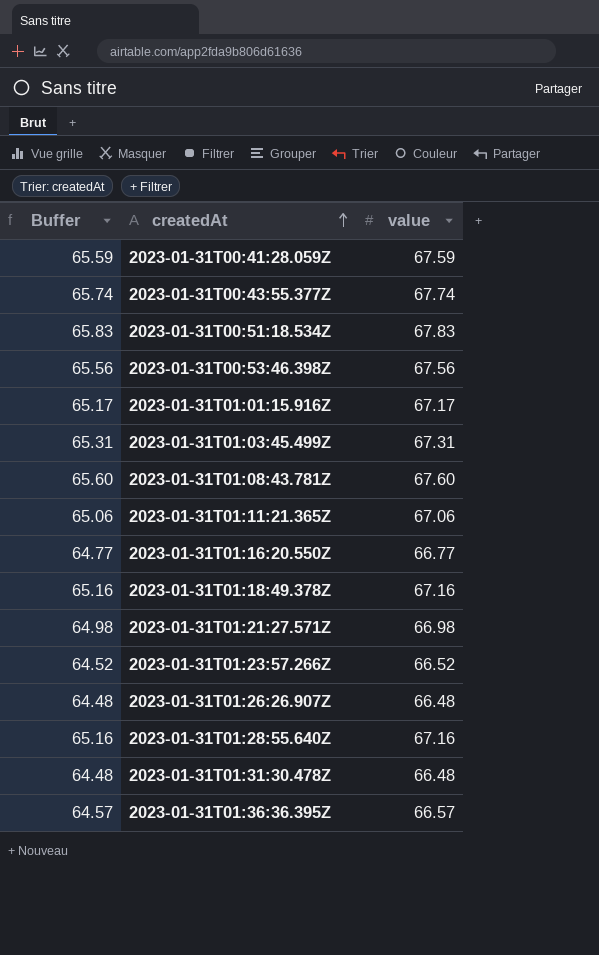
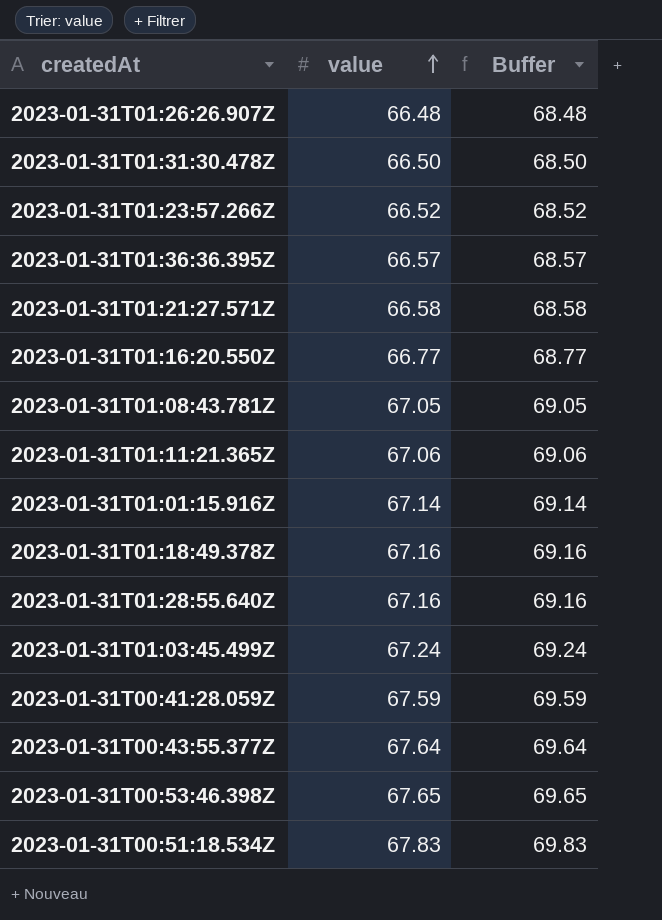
row order: createdAt ascending -> value ascending
column Buffer | formula: [value] - 2 -> [value] + 2
column Buffer | position: 1 -> 3
2023-01-31T01:31:30.478Z | value: 66.48 -> 66.50
2023-01-31T01:21:27.571Z | value: 66.98 -> 66.58
2023-01-31T01:08:43.781Z | value: 67.60 -> 67.05
2023-01-31T01:01:15.916Z | value: 67.17 -> 67.14
2023-01-31T01:03:45.499Z | value: 67.31 -> 67.24
2023-01-31T00:43:55.377Z | value: 67.74 -> 67.64
2023-01-31T00:53:46.398Z | value: 67.56 -> 67.65

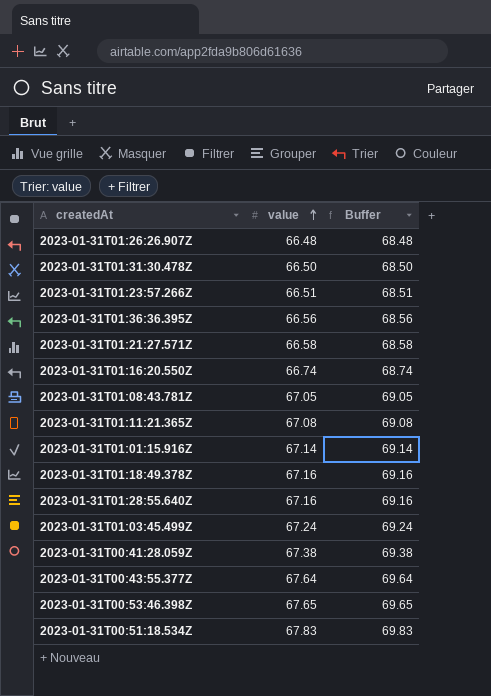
2023-01-31T01:23:57.266Z | value: 66.52 -> 66.51
2023-01-31T01:23:57.266Z | Buffer: 68.52 -> 68.51
2023-01-31T01:36:36.395Z | value: 66.57 -> 66.56
2023-01-31T01:36:36.395Z | Buffer: 68.57 -> 68.56
2023-01-31T01:16:20.550Z | value: 66.77 -> 66.74
2023-01-31T01:16:20.550Z | Buffer: 68.77 -> 68.74
2023-01-31T01:11:21.365Z | value: 67.06 -> 67.08
2023-01-31T01:11:21.365Z | Buffer: 69.06 -> 69.08
2023-01-31T00:41:28.059Z | value: 67.59 -> 67.38
2023-01-31T00:41:28.059Z | Buffer: 69.59 -> 69.38

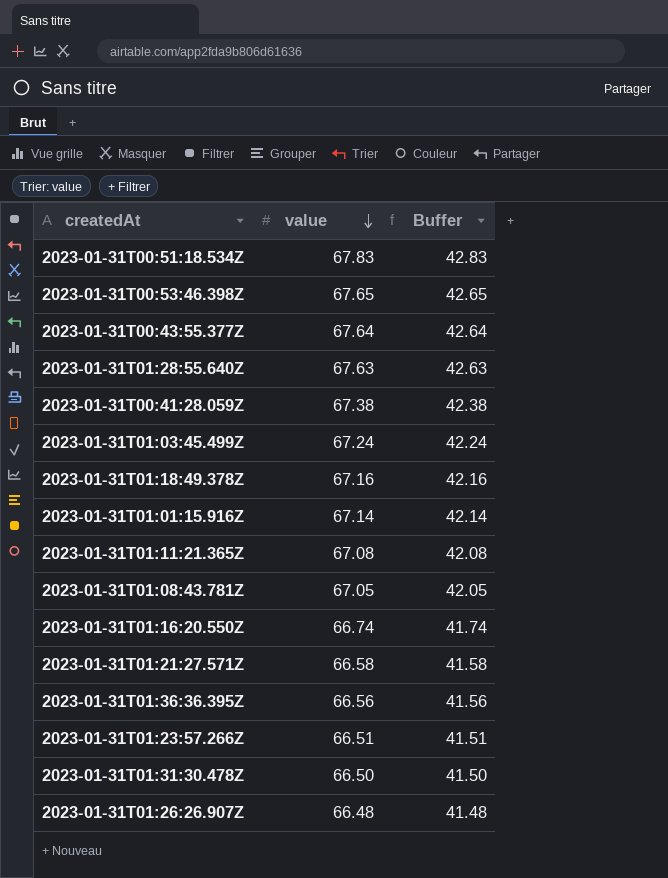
row order: value ascending -> value descending
column Buffer | formula: [value] + 2 -> [value] - 25
2023-01-31T01:28:55.640Z | value: 67.16 -> 67.63

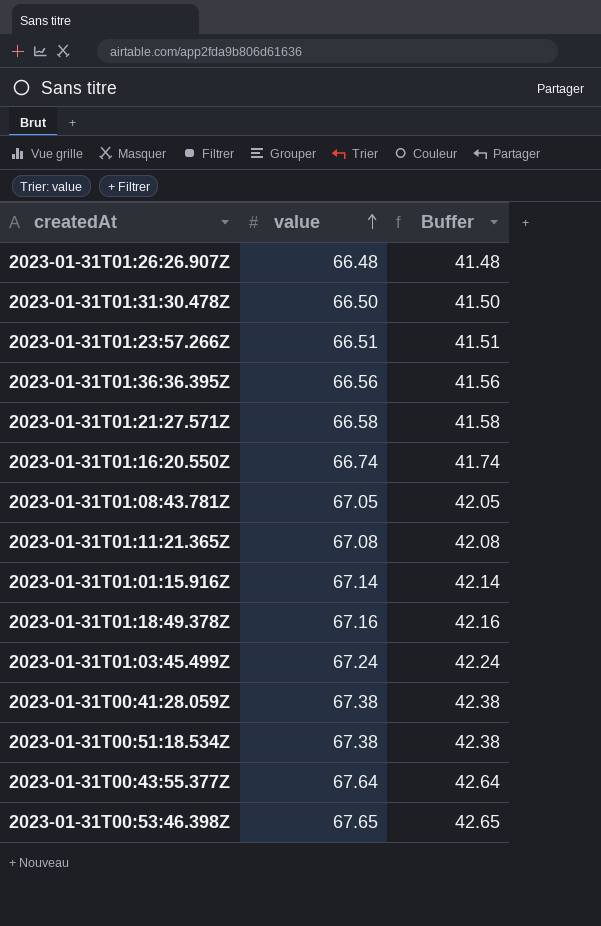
row order: value descending -> value ascending
row 2023-01-31T01:28:55.640Z: 67.63 | 42.63 -> none
2023-01-31T00:51:18.534Z | value: 67.83 -> 67.38
2023-01-31T00:51:18.534Z | Buffer: 42.83 -> 42.38

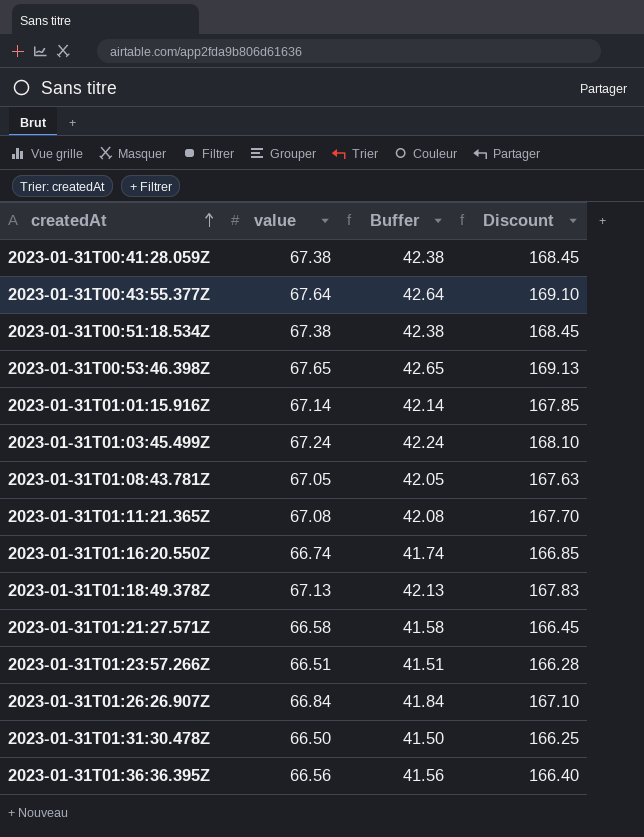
row order: value ascending -> createdAt ascending
column Discount | formula: none -> [value] * 2.5
2023-01-31T01:18:49.378Z | value: 67.16 -> 67.13
2023-01-31T01:18:49.378Z | Buffer: 42.16 -> 42.13
2023-01-31T01:26:26.907Z | value: 66.48 -> 66.84
2023-01-31T01:26:26.907Z | Buffer: 41.48 -> 41.84

